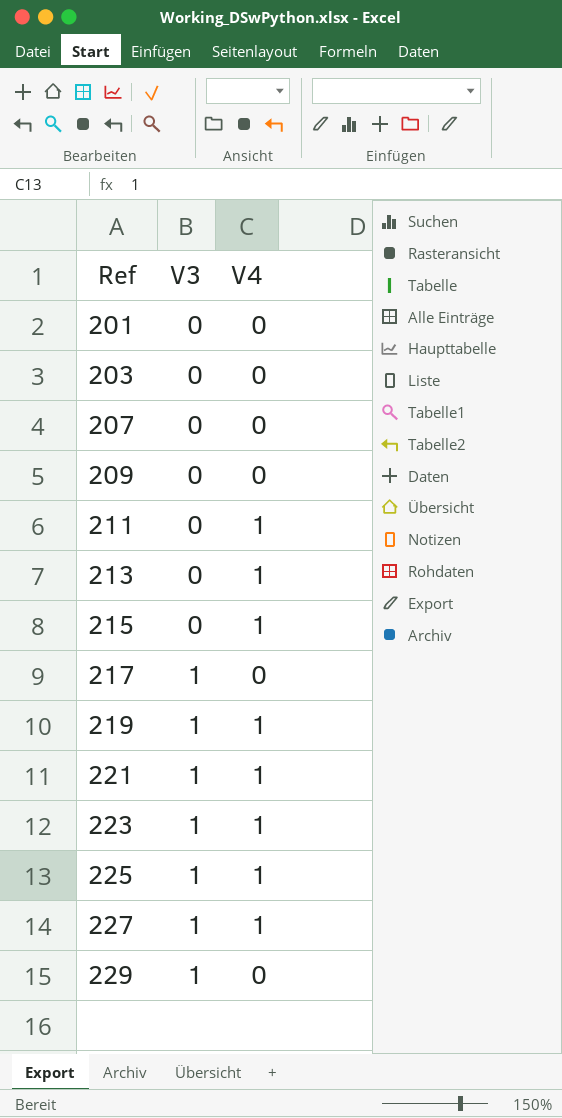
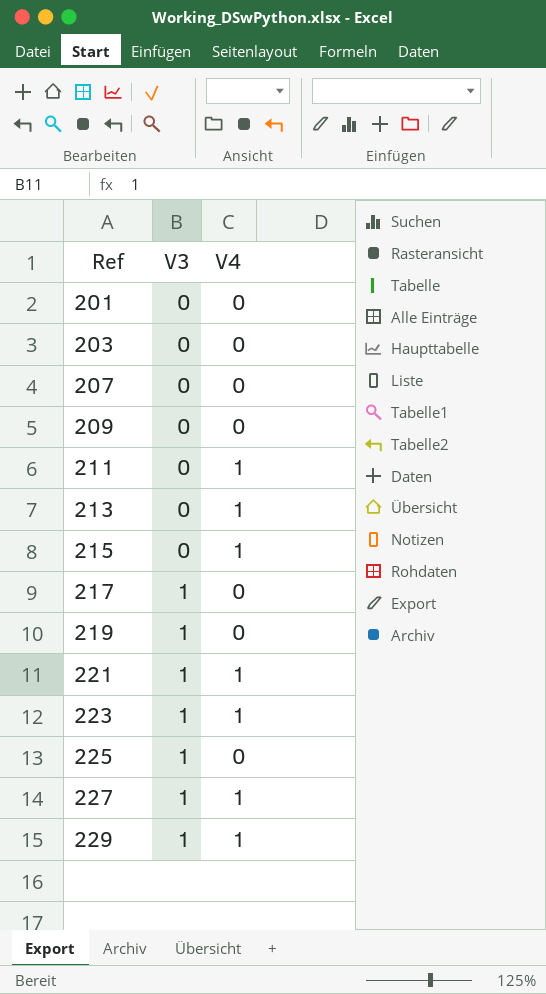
219 | V4: 1 -> 0
225 | V4: 1 -> 0
229 | V4: 0 -> 1

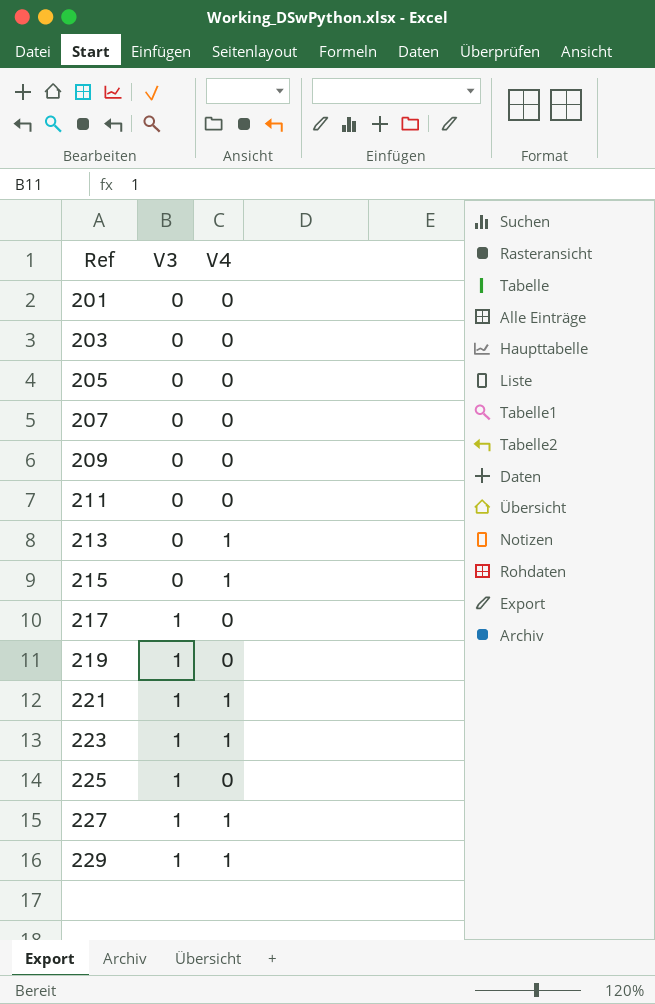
row 205: none -> 0 | 0
211 | V4: 1 -> 0

